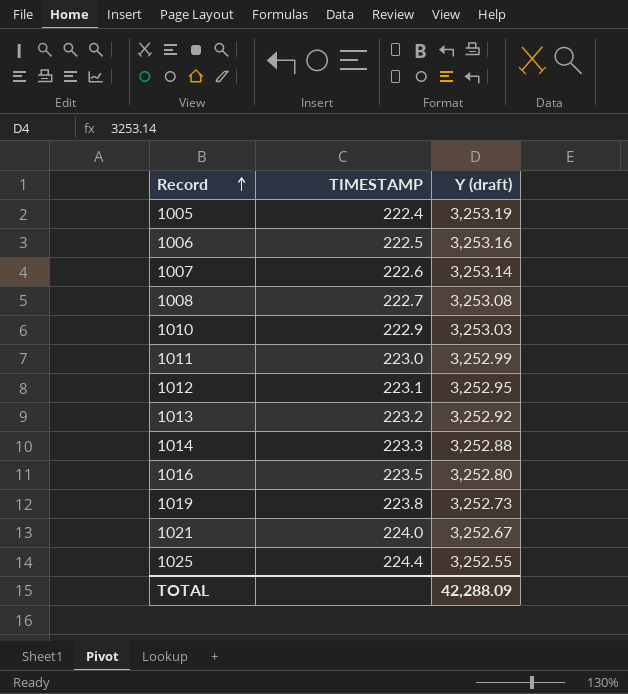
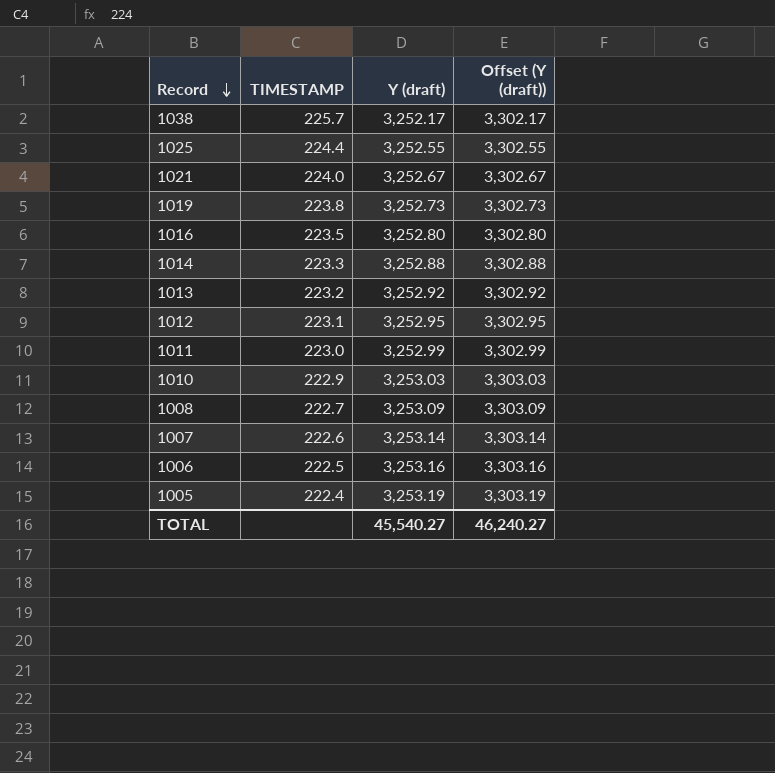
row order: Record ascending -> Record descending
column Offset (Y (draft)) | formula: none -> [Y (draft)] + 50
row 1038: none -> 225.7 | 3,252.17 | 3,302.17
1008 | Y (draft): 3,253.08 -> 3,253.09
TOTAL | Y (draft): 42,288.09 -> 45,540.27

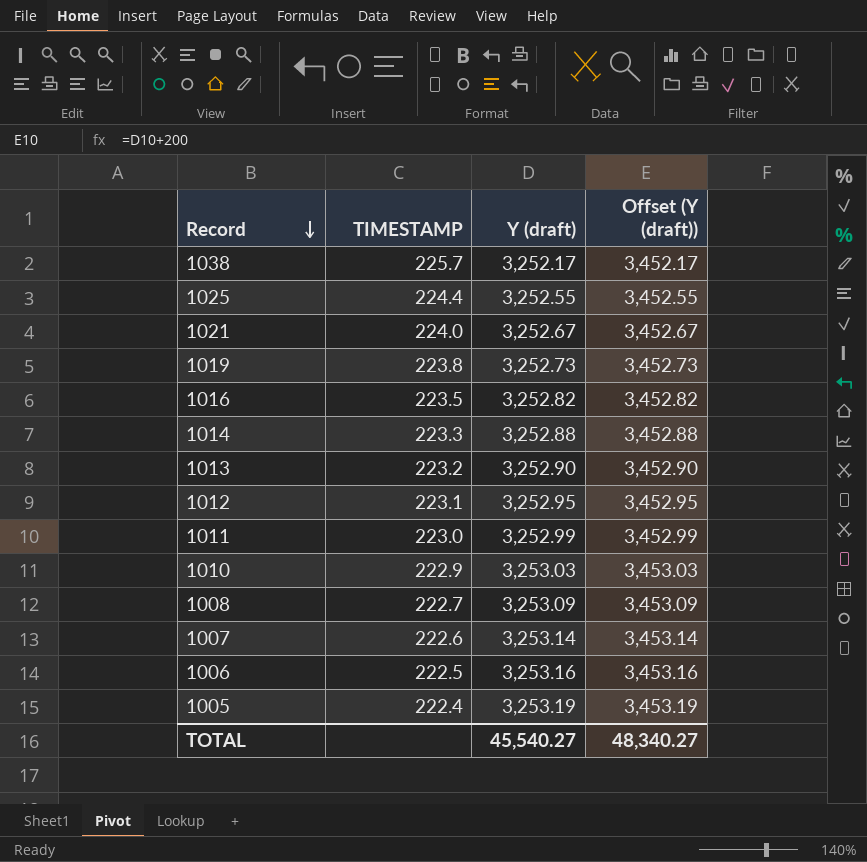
column Offset (Y (draft)) | formula: [Y (draft)] + 50 -> [Y (draft)] + 200
1016 | Y (draft): 3,252.80 -> 3,252.82
1013 | Y (draft): 3,252.92 -> 3,252.90
TOTAL | Offset (Y (draft)): 46,240.27 -> 48,340.27

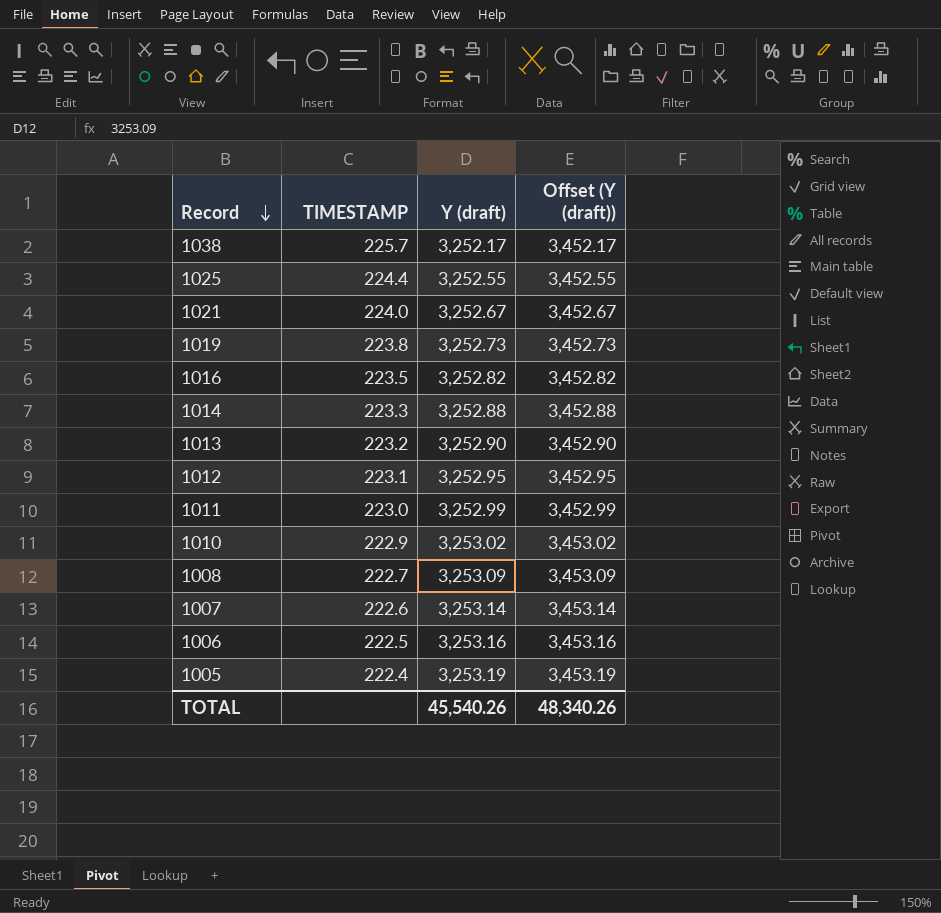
1010 | Y (draft): 3,253.03 -> 3,253.02
1010 | Offset (Y (draft)): 3,453.03 -> 3,453.02
TOTAL | Y (draft): 45,540.27 -> 45,540.26
TOTAL | Offset (Y (draft)): 48,340.27 -> 48,340.26

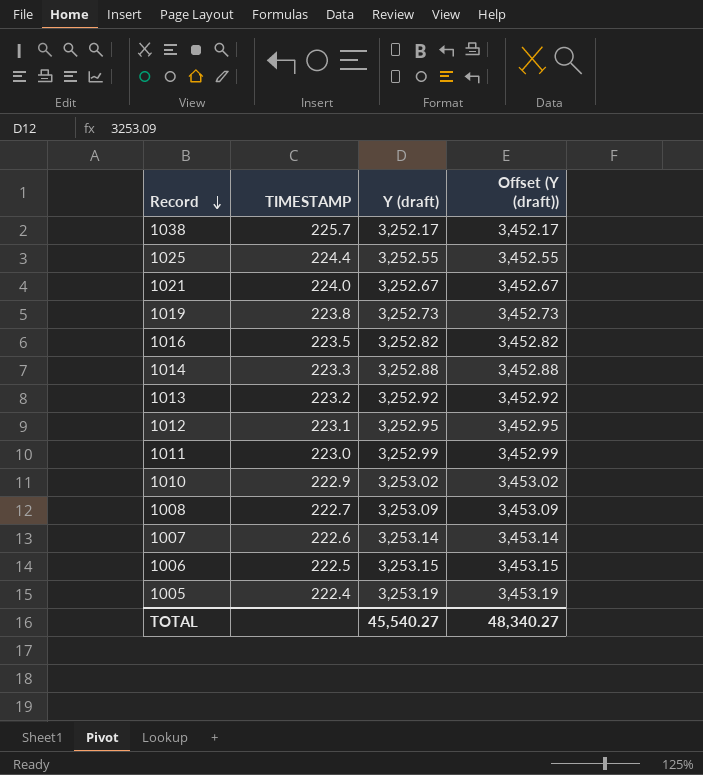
1013 | Y (draft): 3,252.90 -> 3,252.92
1013 | Offset (Y (draft)): 3,452.90 -> 3,452.92
1006 | Y (draft): 3,253.16 -> 3,253.15
1006 | Offset (Y (draft)): 3,453.16 -> 3,453.15
TOTAL | Y (draft): 45,540.26 -> 45,540.27
TOTAL | Offset (Y (draft)): 48,340.26 -> 48,340.27

